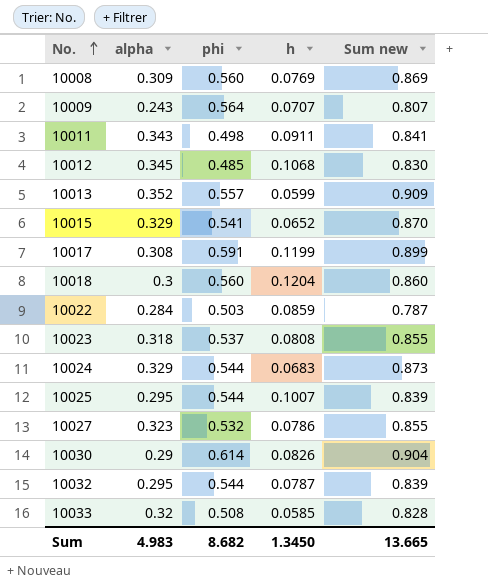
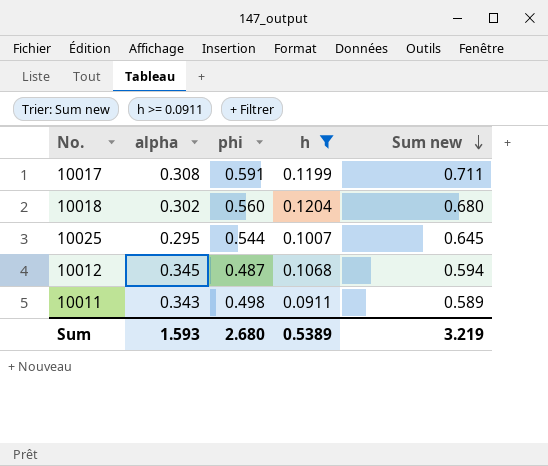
filter: none -> h >= 0.0911
row order: No. ascending -> Sum new descending
column Sum new | formula: [alpha] + [phi] -> [phi] + [h]
10018 | alpha: 0.3 -> 0.302
10012 | phi: 0.485 -> 0.487
Sum | alpha: 4.983 -> 1.593
Sum | phi: 8.682 -> 2.680
Sum | h: 1.3450 -> 0.5389
Sum | Sum new: 13.665 -> 3.219

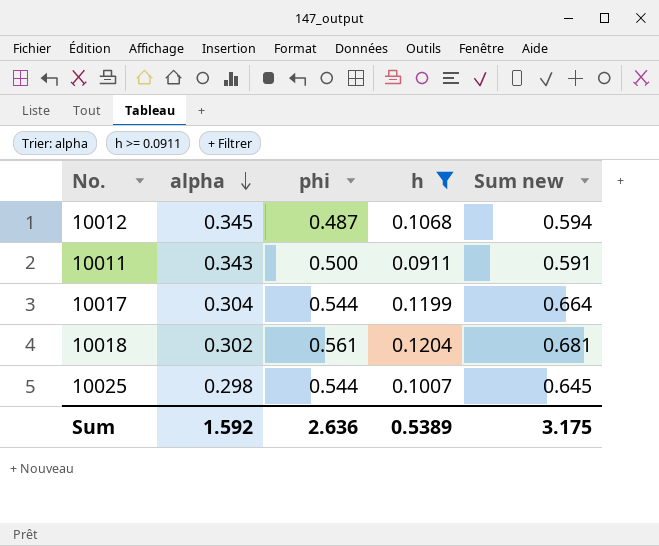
row order: Sum new descending -> alpha descending
10011 | phi: 0.498 -> 0.500
10011 | Sum new: 0.589 -> 0.591
10017 | alpha: 0.308 -> 0.304
10017 | phi: 0.591 -> 0.544
10017 | Sum new: 0.711 -> 0.664
10018 | phi: 0.560 -> 0.561
10018 | Sum new: 0.680 -> 0.681
10025 | alpha: 0.295 -> 0.298
Sum | alpha: 1.593 -> 1.592
Sum | phi: 2.680 -> 2.636
Sum | Sum new: 3.219 -> 3.175

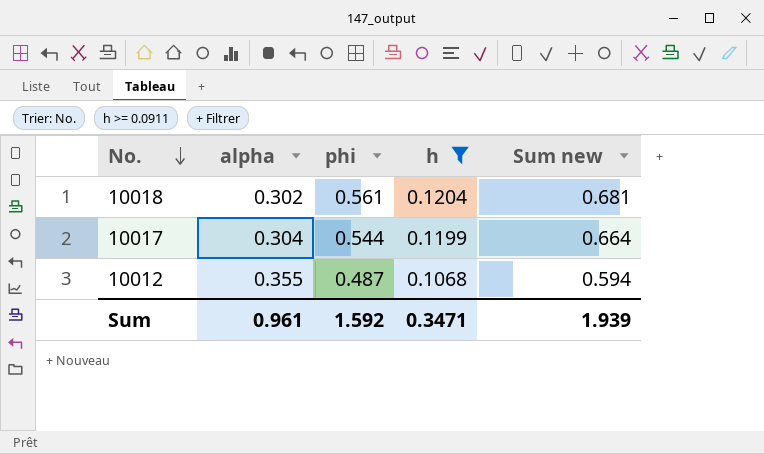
row order: alpha descending -> No. descending
row 10011: 0.343 | 0.500 | 0.0911 | 0.591 -> none
row 10025: 0.298 | 0.544 | 0.1007 | 0.645 -> none
10012 | alpha: 0.345 -> 0.355
Sum | alpha: 1.592 -> 0.961
Sum | phi: 2.636 -> 1.592
Sum | h: 0.5389 -> 0.3471
Sum | Sum new: 3.175 -> 1.939

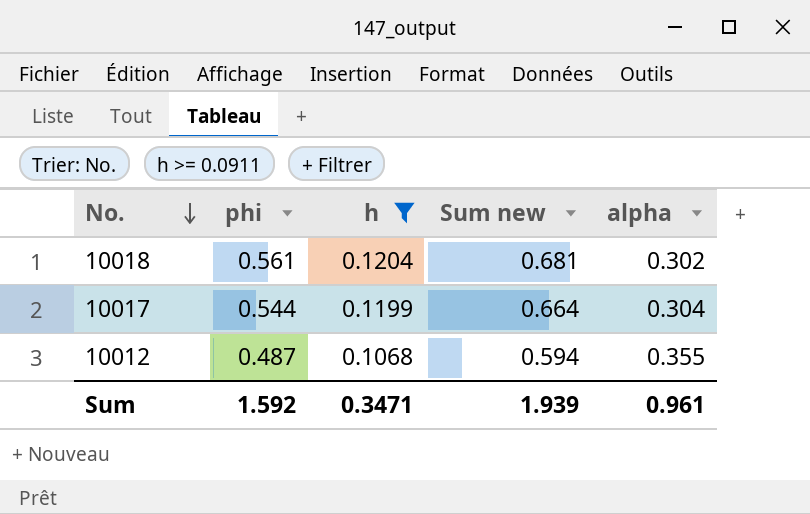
column alpha | position: 2 -> 5

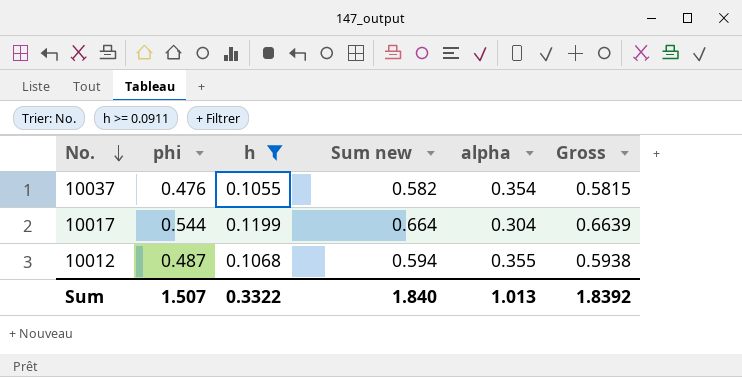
column Gross | formula: none -> [phi] + [h]
row 10018: 0.561 | 0.1204 | 0.681 | 0.302 -> none
row 10037: none -> 0.476 | 0.1055 | 0.582 | 0.354 | 0.5815
Sum | phi: 1.592 -> 1.507
Sum | h: 0.3471 -> 0.3322
Sum | Sum new: 1.939 -> 1.840
Sum | alpha: 0.961 -> 1.013

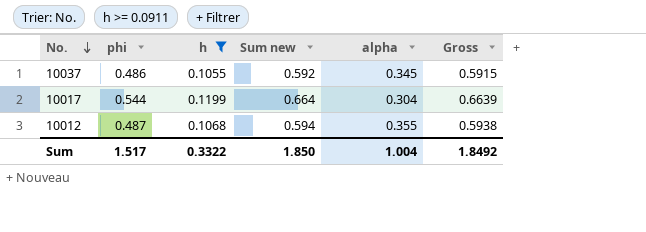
10037 | phi: 0.476 -> 0.486
10037 | Sum new: 0.582 -> 0.592
10037 | alpha: 0.354 -> 0.345
10037 | Gross: 0.5815 -> 0.5915
Sum | phi: 1.507 -> 1.517
Sum | Sum new: 1.840 -> 1.850
Sum | alpha: 1.013 -> 1.004
Sum | Gross: 1.8392 -> 1.8492

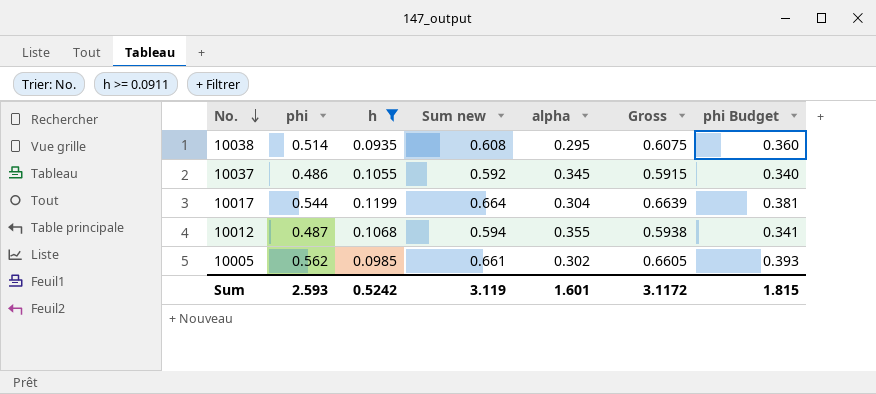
column phi Budget | formula: none -> [phi] * 0.7
row 10038: none -> 0.514 | 0.0935 | 0.608 | 0.295 | 0.6075 | 0.360
row 10005: none -> 0.562 | 0.0985 | 0.661 | 0.302 | 0.6605 | 0.393
Sum | phi: 1.517 -> 2.593
Sum | h: 0.3322 -> 0.5242
Sum | Sum new: 1.850 -> 3.119
Sum | alpha: 1.004 -> 1.601
Sum | Gross: 1.8492 -> 3.1172

